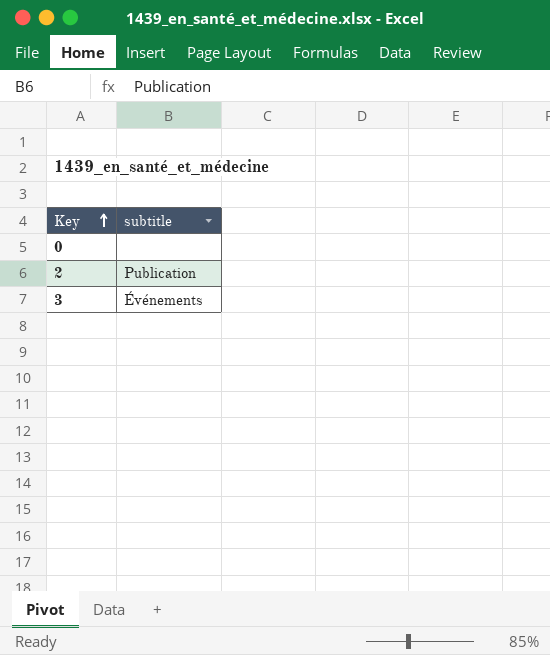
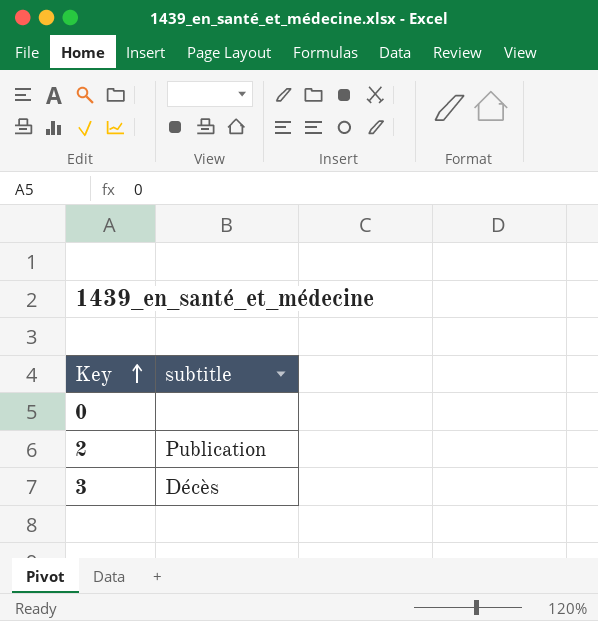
3 | subtitle: Événements -> Décès

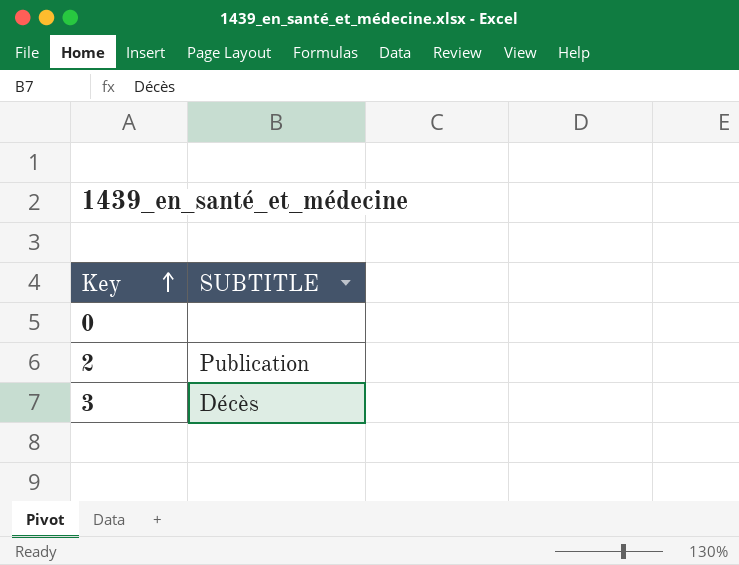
column name: subtitle -> SUBTITLE

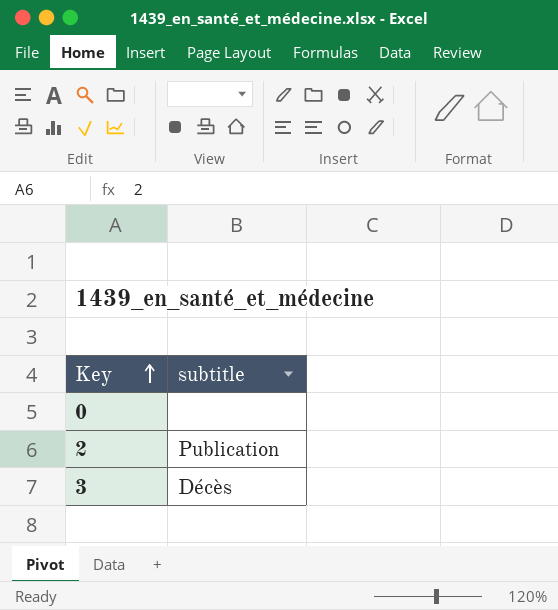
column name: SUBTITLE -> subtitle

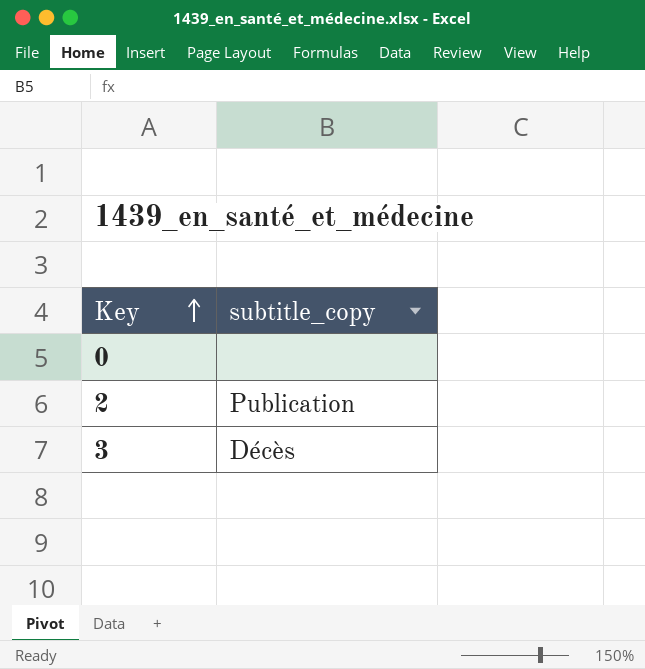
column name: subtitle -> subtitle_copy

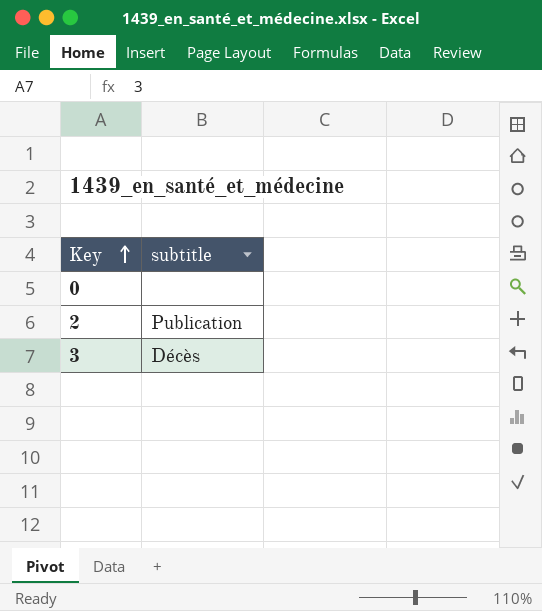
column name: subtitle_copy -> subtitle

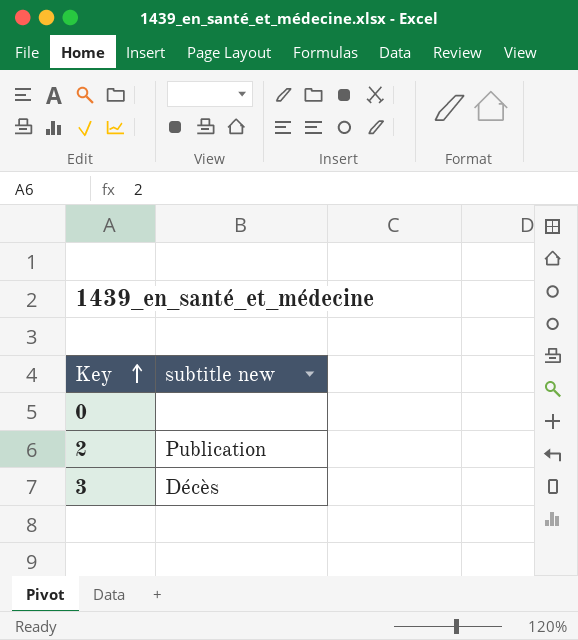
column name: subtitle -> subtitle new

